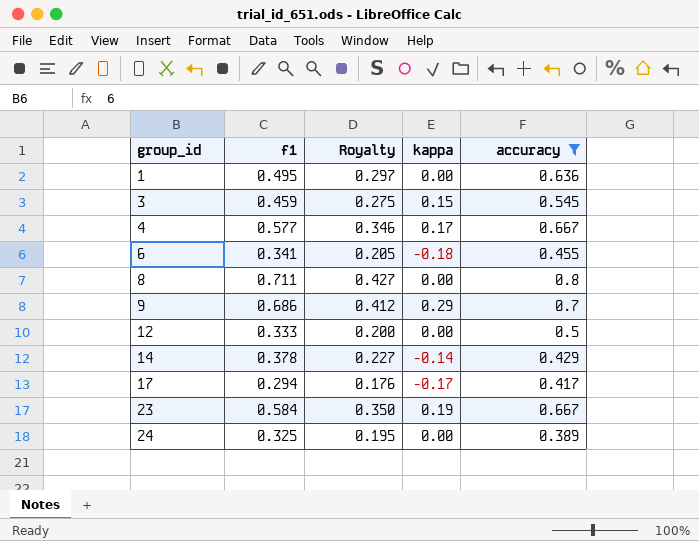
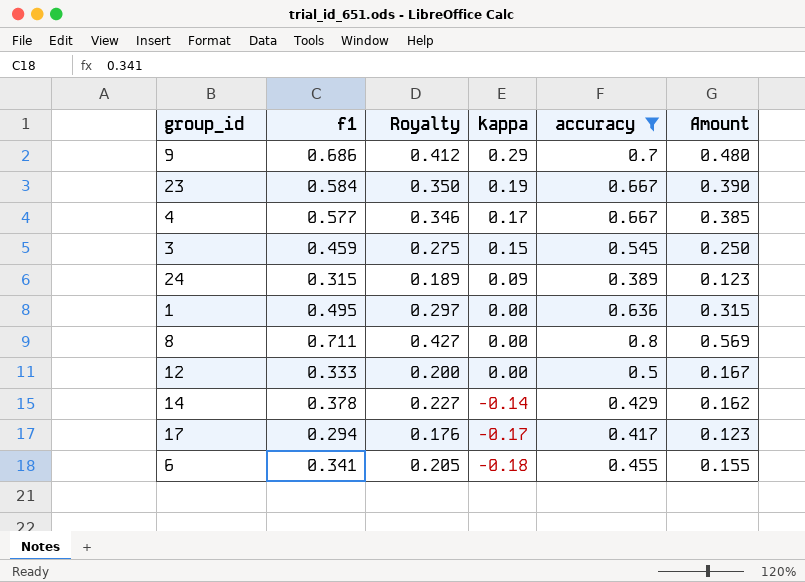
row order: group_id ascending -> kappa descending
column Amount | formula: none -> [f1] * [accuracy]
24 | f1: 0.325 -> 0.315
24 | Royalty: 0.195 -> 0.189
24 | kappa: 0.00 -> 0.09

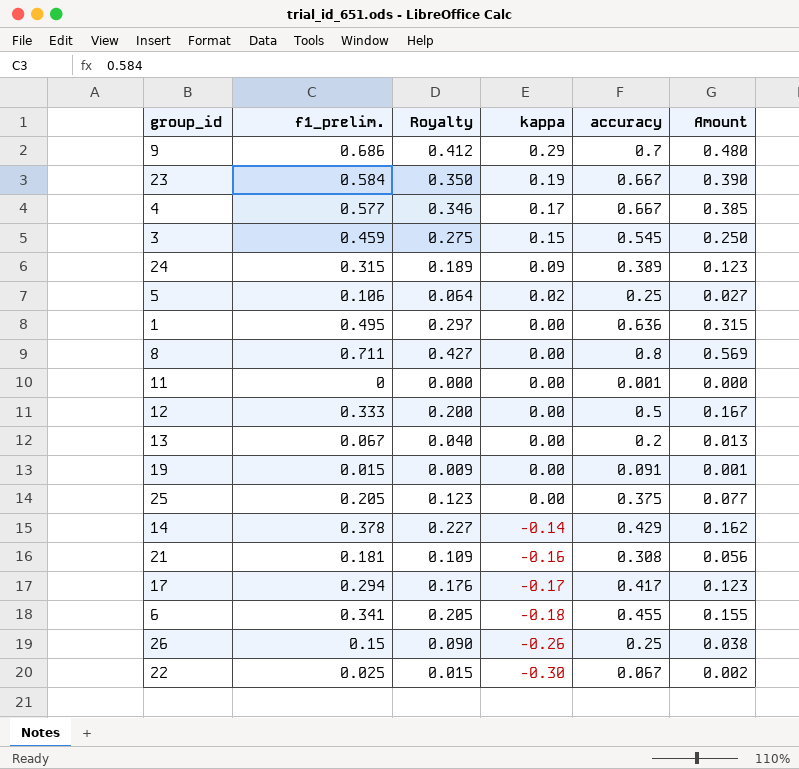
filter: accuracy >= 0.389 -> none
column name: f1 -> f1_prelim.

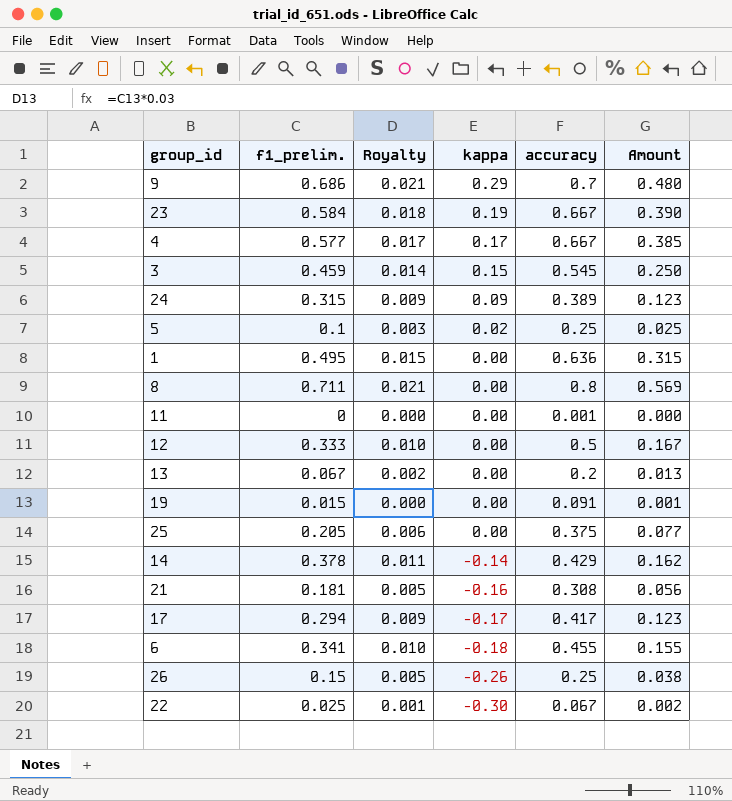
column Royalty | formula: [f1_prelim.] * 0.6 -> [f1_prelim.] * 0.03
5 | f1_prelim.: 0.106 -> 0.1
5 | Amount: 0.027 -> 0.025

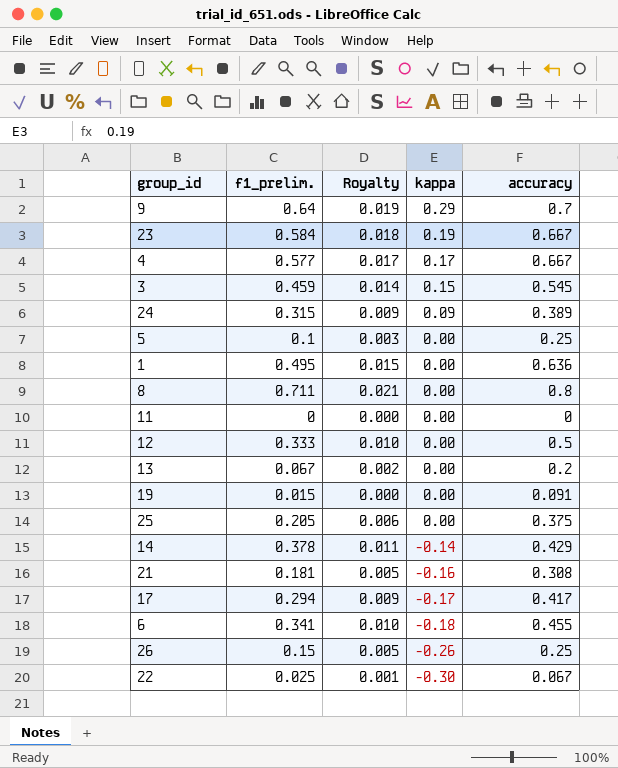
column Amount | formula: [f1_prelim.] * [accuracy] -> none
9 | f1_prelim.: 0.686 -> 0.64
9 | Royalty: 0.021 -> 0.019
5 | kappa: 0.02 -> 0.00
11 | accuracy: 0.001 -> 0

